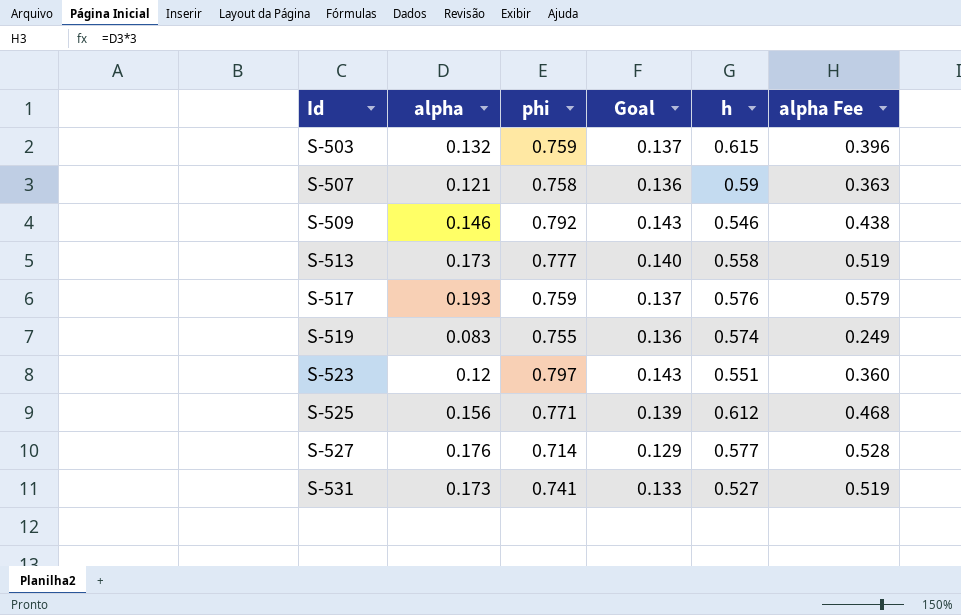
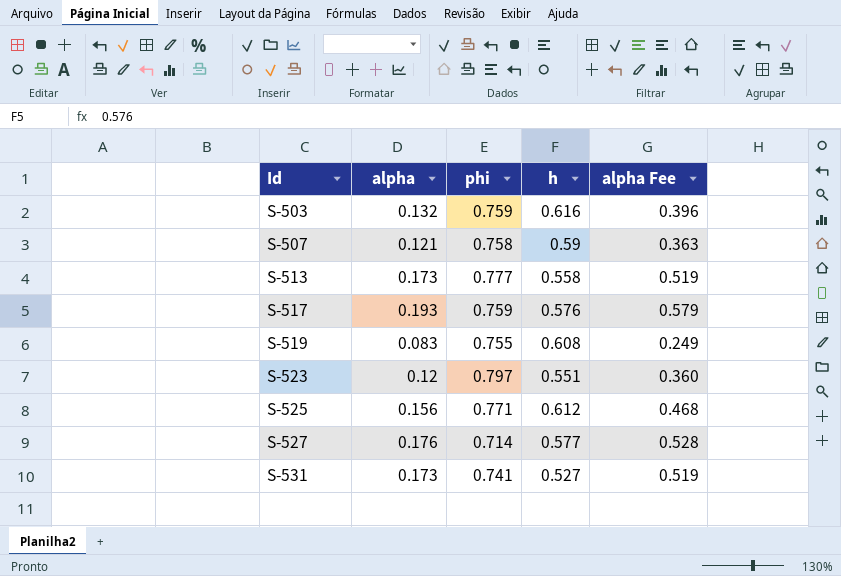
column Goal | formula: [phi] * 0.18 -> none
row S-509: 0.146 | 0.792 | 0.143 | 0.546 | 0.438 -> none
S-503 | h: 0.615 -> 0.616
S-519 | h: 0.574 -> 0.608

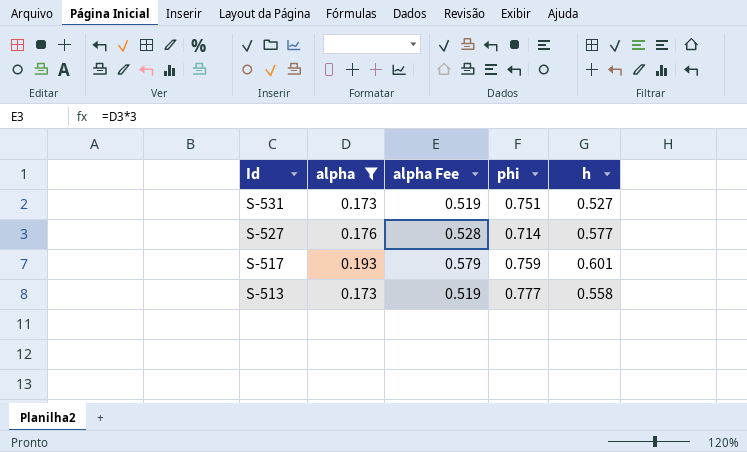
filter: none -> alpha >= 0.173
row order: Id ascending -> Id descending
column alpha Fee | position: 5 -> 3
S-531 | phi: 0.741 -> 0.751
S-517 | h: 0.576 -> 0.601

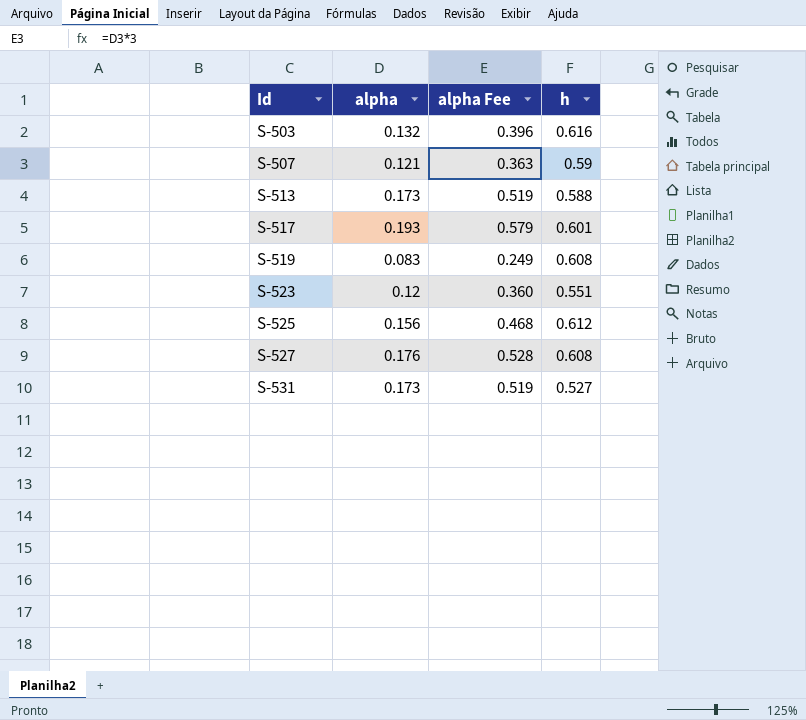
filter: alpha >= 0.173 -> none
row order: Id descending -> Id ascending
column phi | position: 4 -> none
S-513 | h: 0.558 -> 0.588
S-527 | h: 0.577 -> 0.608

